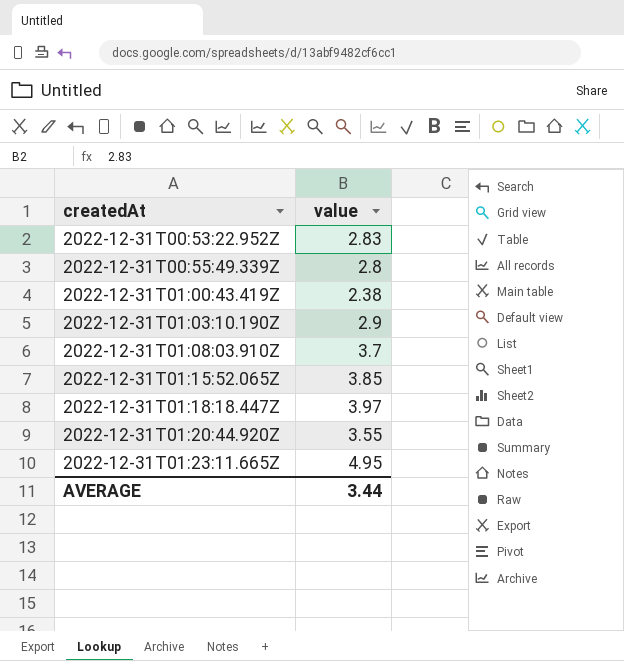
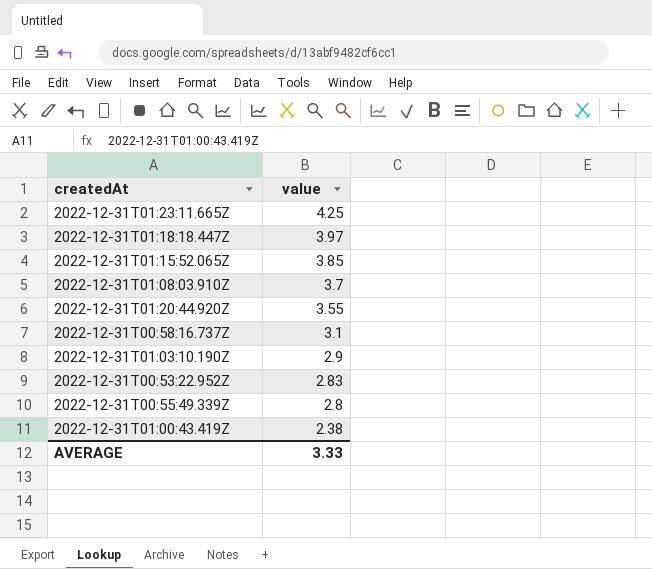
row order: createdAt ascending -> value descending
2022-12-31T01:23:11.665Z | value: 4.95 -> 4.25
row 2022-12-31T00:58:16.737Z: none -> 3.1
AVERAGE | value: 3.44 -> 3.33

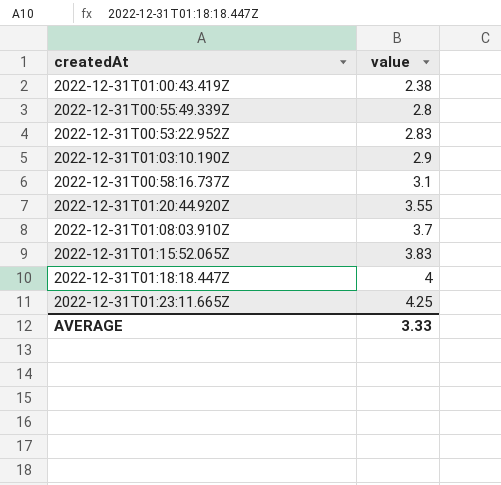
row order: value descending -> value ascending
2022-12-31T01:15:52.065Z | value: 3.85 -> 3.83
2022-12-31T01:18:18.447Z | value: 3.97 -> 4

